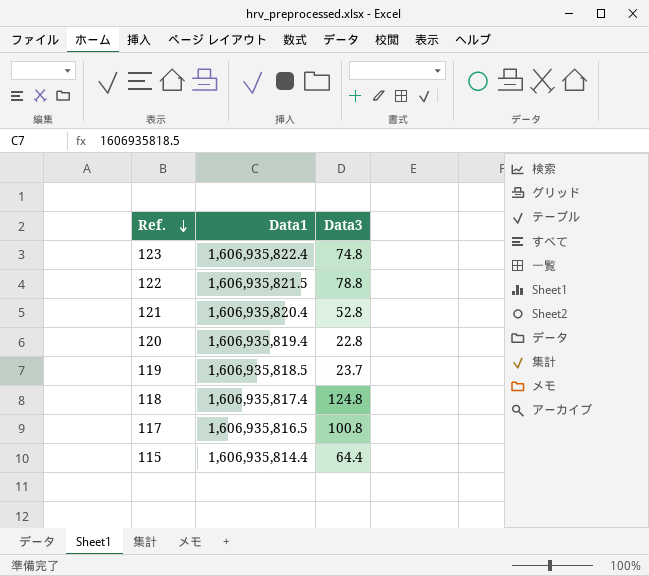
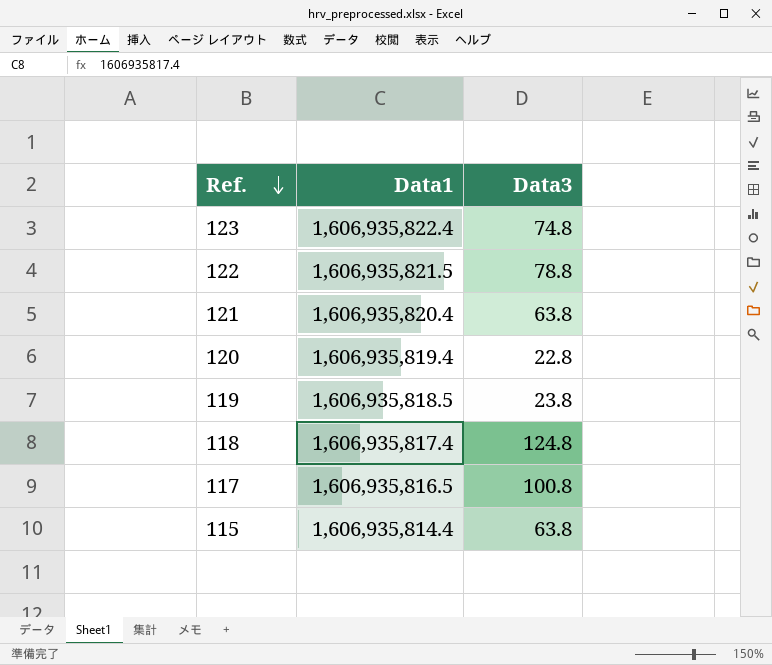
121 | Data3: 52.8 -> 63.8
119 | Data3: 23.7 -> 23.8
115 | Data3: 64.4 -> 63.8

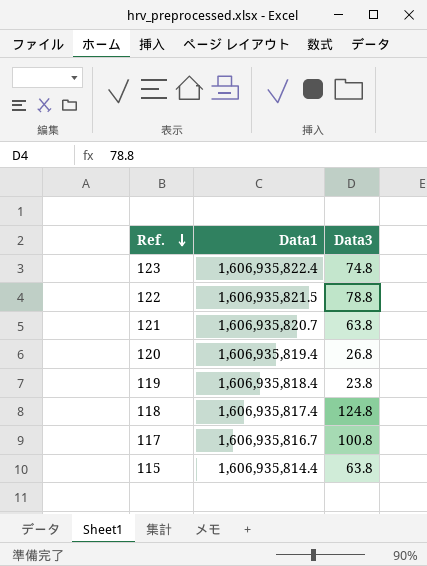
121 | Data1: 1,606,935,820.4 -> 1,606,935,820.7
120 | Data3: 22.8 -> 26.8
119 | Data1: 1,606,935,818.5 -> 1,606,935,818.4
117 | Data1: 1,606,935,816.5 -> 1,606,935,816.7

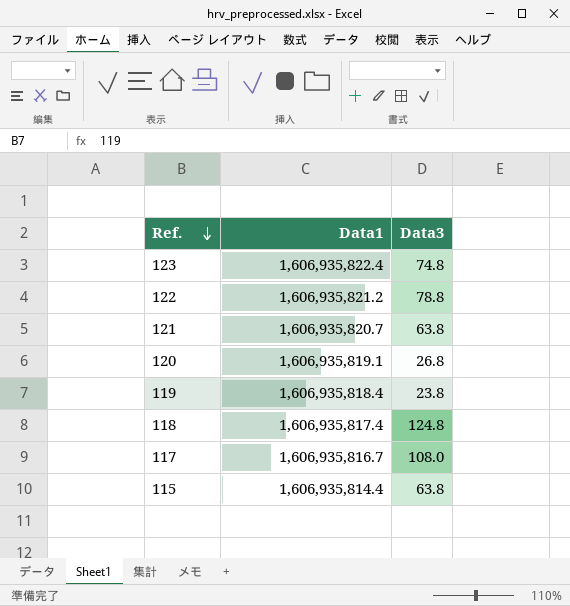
122 | Data1: 1,606,935,821.5 -> 1,606,935,821.2
120 | Data1: 1,606,935,819.4 -> 1,606,935,819.1
117 | Data3: 100.8 -> 108.0

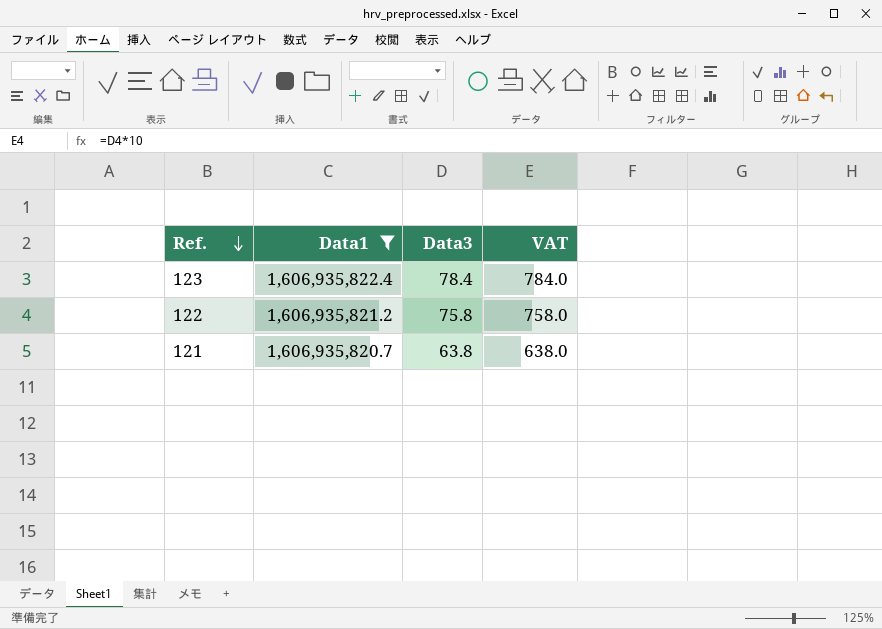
filter: none -> Data1 >= 1,606,935,820.7
column VAT | formula: none -> [Data3] * 10
123 | Data3: 74.8 -> 78.4
122 | Data3: 78.8 -> 75.8

